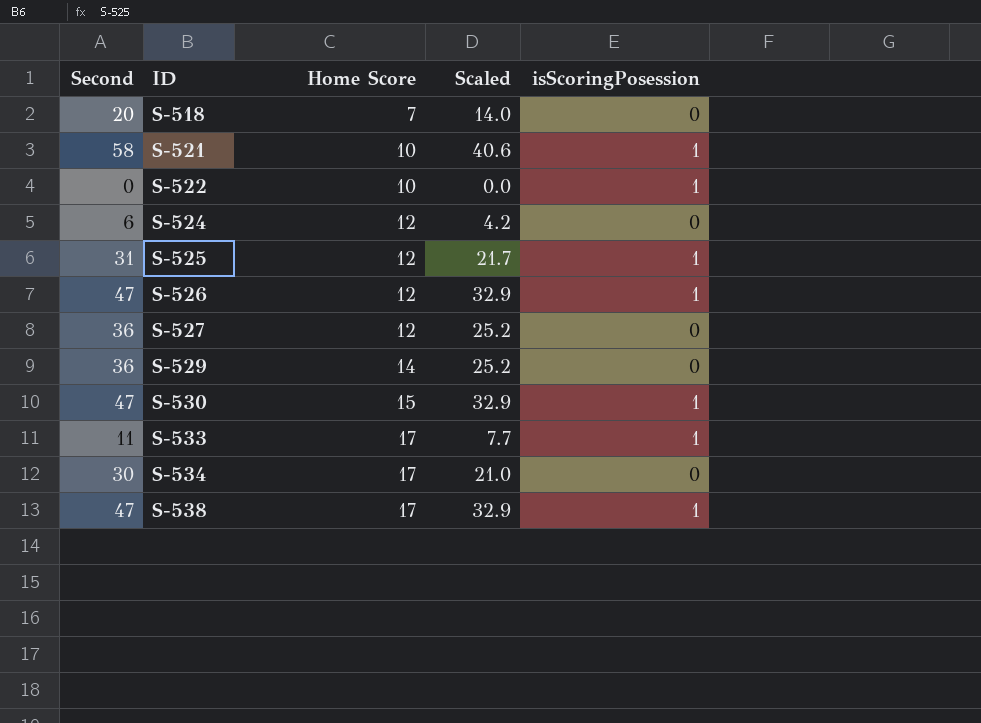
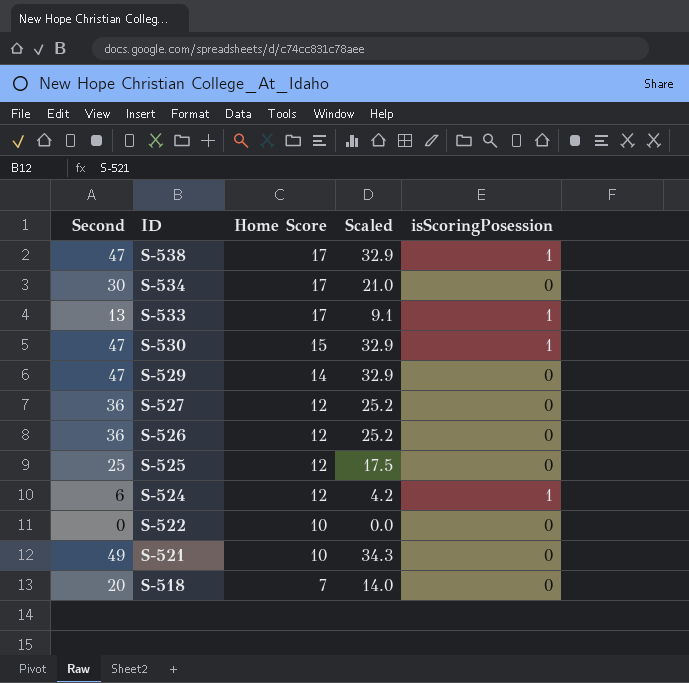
row order: ID ascending -> ID descending
S-533 | Second: 11 -> 13
S-533 | Scaled: 7.7 -> 9.1
S-529 | Second: 36 -> 47
S-529 | Scaled: 25.2 -> 32.9
S-526 | Second: 47 -> 36
S-526 | Scaled: 32.9 -> 25.2
S-526 | isScoringPosession: 1 -> 0
S-525 | Second: 31 -> 25
S-525 | Scaled: 21.7 -> 17.5
S-525 | isScoringPosession: 1 -> 0
S-524 | isScoringPosession: 0 -> 1
S-522 | isScoringPosession: 1 -> 0
S-521 | Second: 58 -> 49
S-521 | Scaled: 40.6 -> 34.3
S-521 | isScoringPosession: 1 -> 0

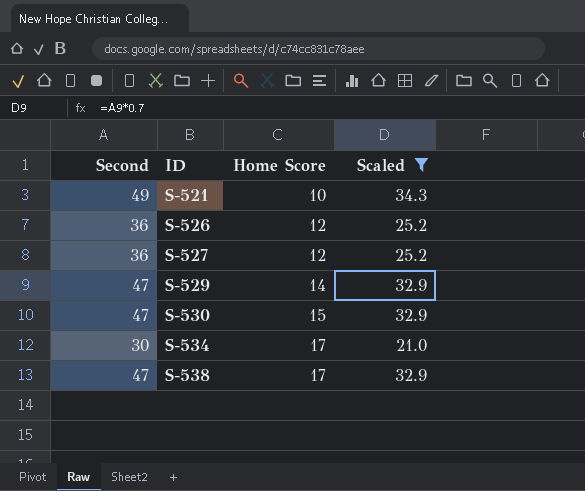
filter: none -> Scaled >= 21.0
row order: ID descending -> ID ascending
column isScoringPosession | position: 5 -> none

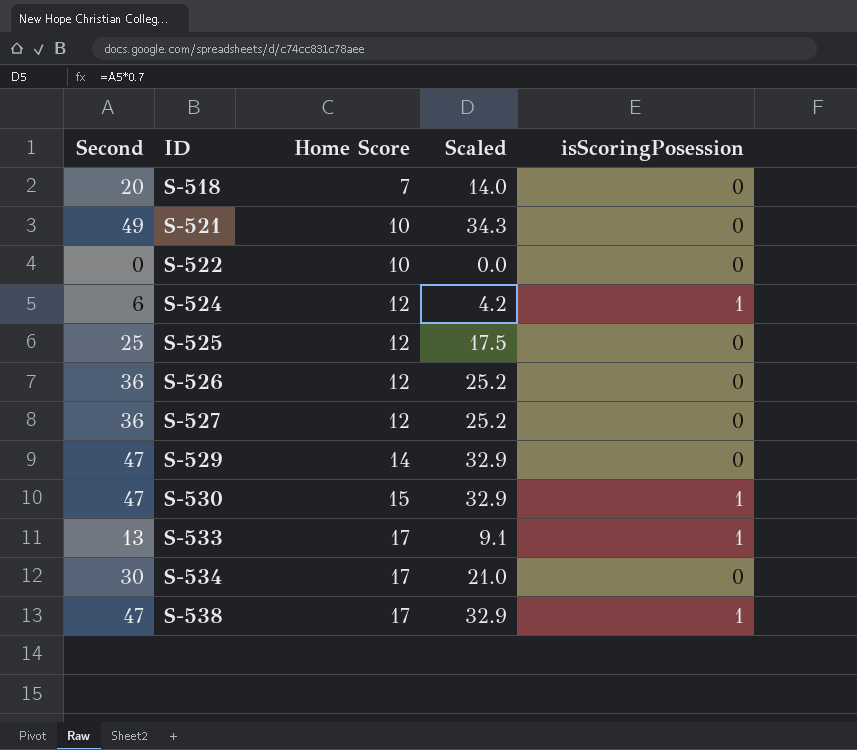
filter: Scaled >= 21.0 -> none
column isScoringPosession | position: none -> 5

